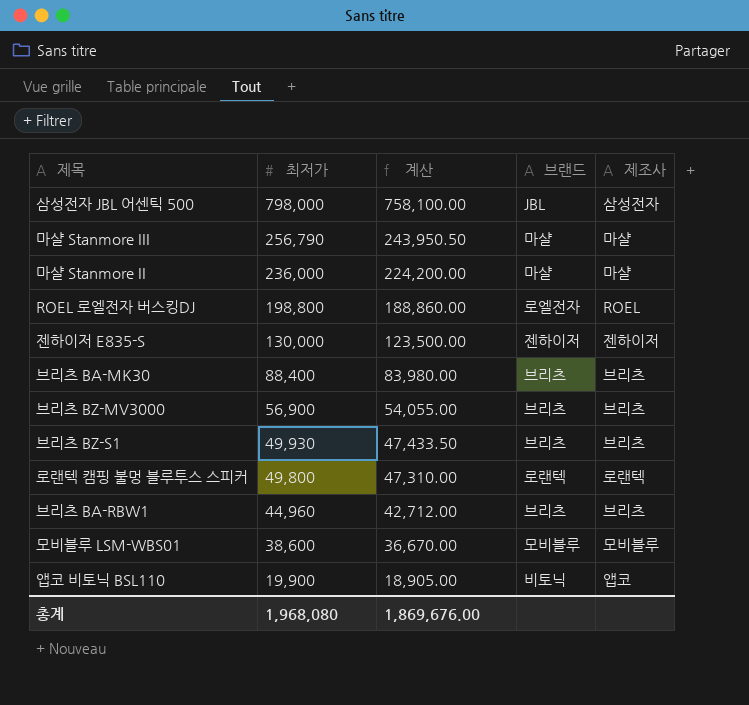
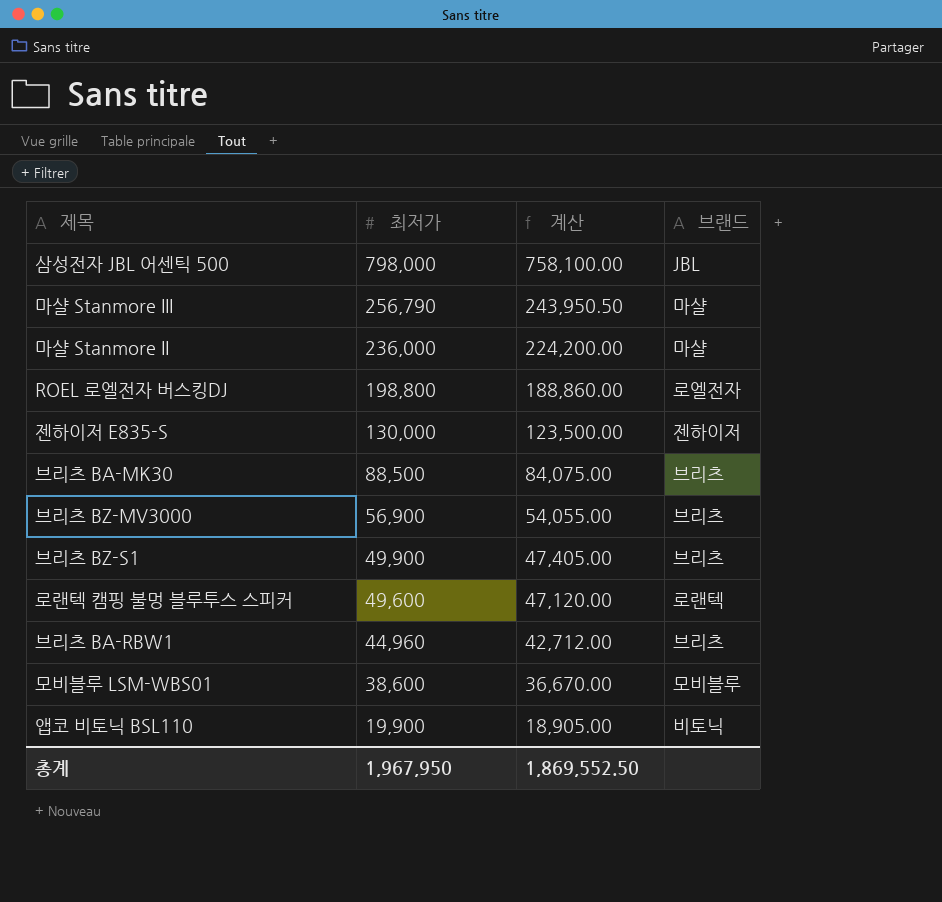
column 제조사 | position: 5 -> none
브리츠 BA-MK30 | 최저가: 88,400 -> 88,500
브리츠 BA-MK30 | 계산: 83,980.00 -> 84,075.00
브리츠 BZ-S1 | 최저가: 49,930 -> 49,900
브리츠 BZ-S1 | 계산: 47,433.50 -> 47,405.00
로랜텍 캠핑 불멍 블루투스 스피커 | 최저가: 49,800 -> 49,600
로랜텍 캠핑 불멍 블루투스 스피커 | 계산: 47,310.00 -> 47,120.00
총계 | 최저가: 1,968,080 -> 1,967,950
총계 | 계산: 1,869,676.00 -> 1,869,552.50

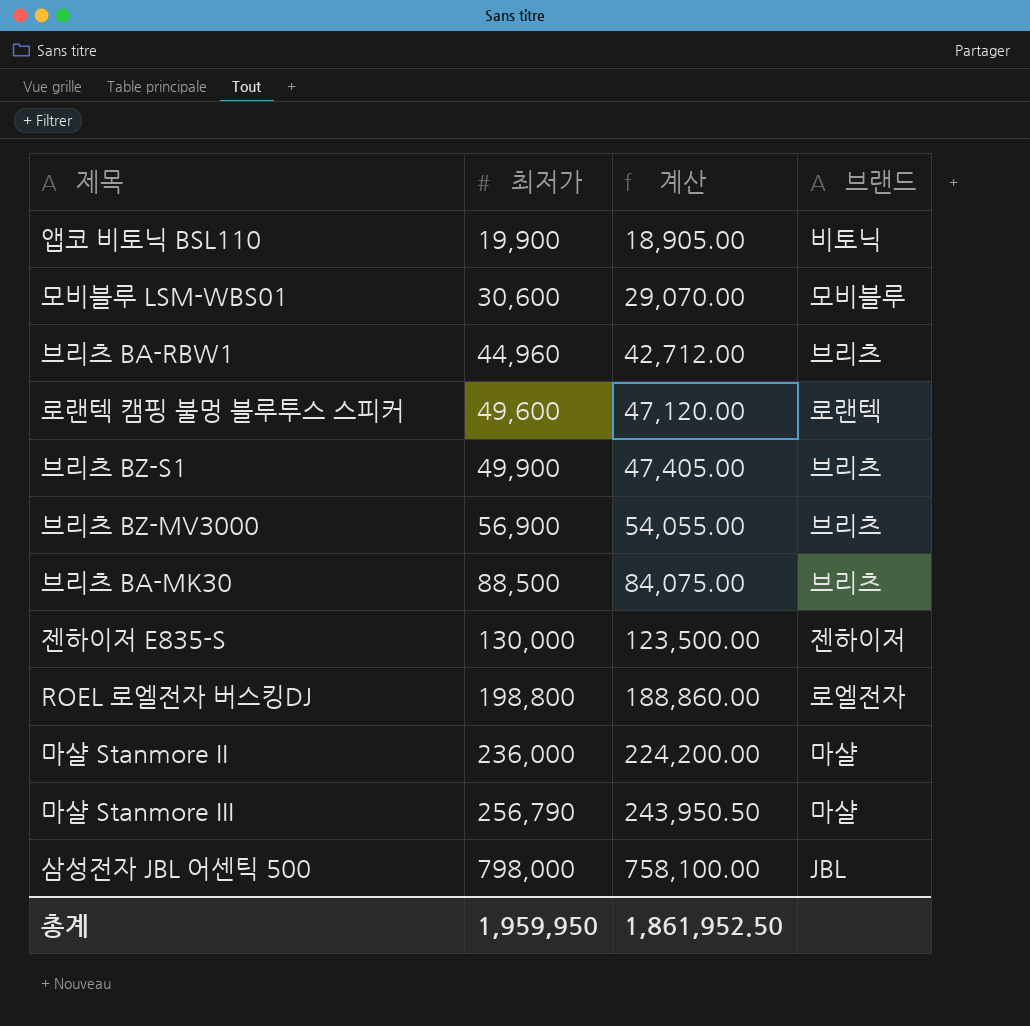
row order: 최저가 descending -> 최저가 ascending
모비블루 LSM-WBS01 | 최저가: 38,600 -> 30,600
모비블루 LSM-WBS01 | 계산: 36,670.00 -> 29,070.00
총계 | 최저가: 1,967,950 -> 1,959,950
총계 | 계산: 1,869,552.50 -> 1,861,952.50

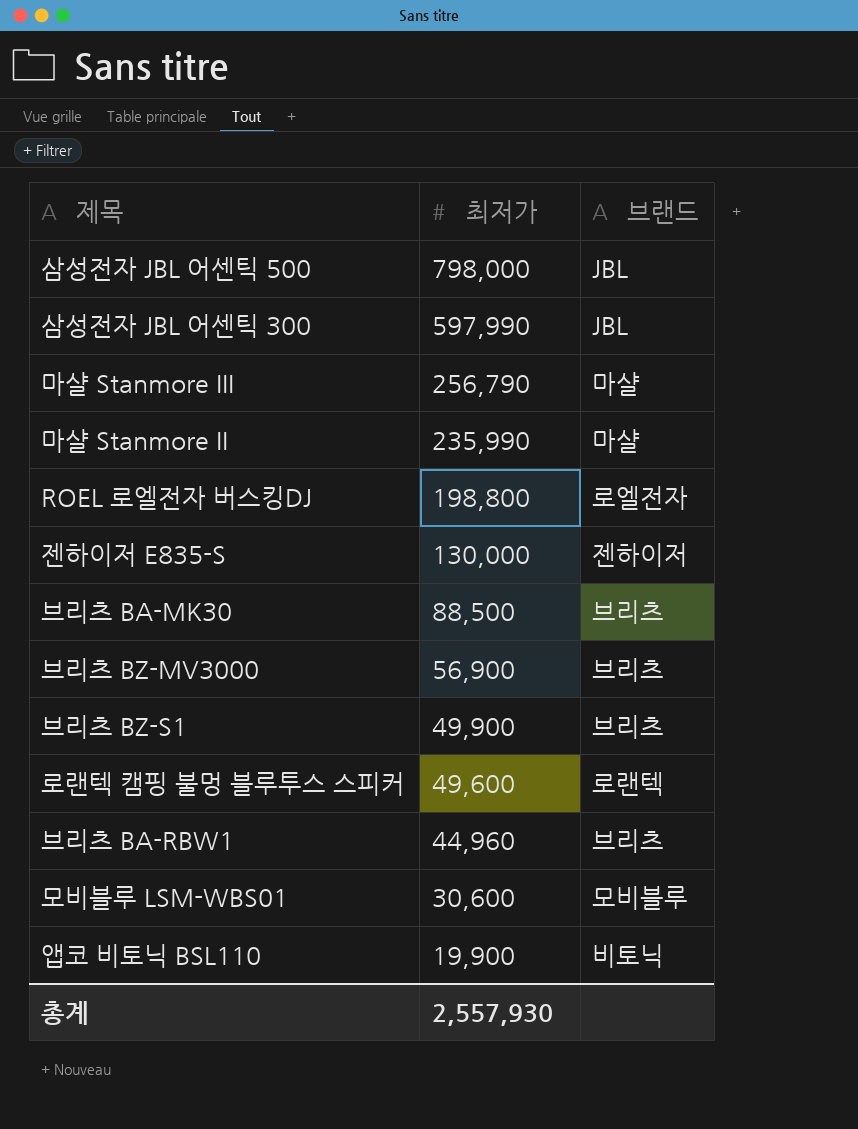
row order: 최저가 ascending -> 최저가 descending
column 계산 | formula: [최저가] * 0.95 -> none
row 삼성전자 JBL 어센틱 300: none -> 597,990 | JBL
마샬 Stanmore II | 최저가: 236,000 -> 235,990
총계 | 최저가: 1,959,950 -> 2,557,930

